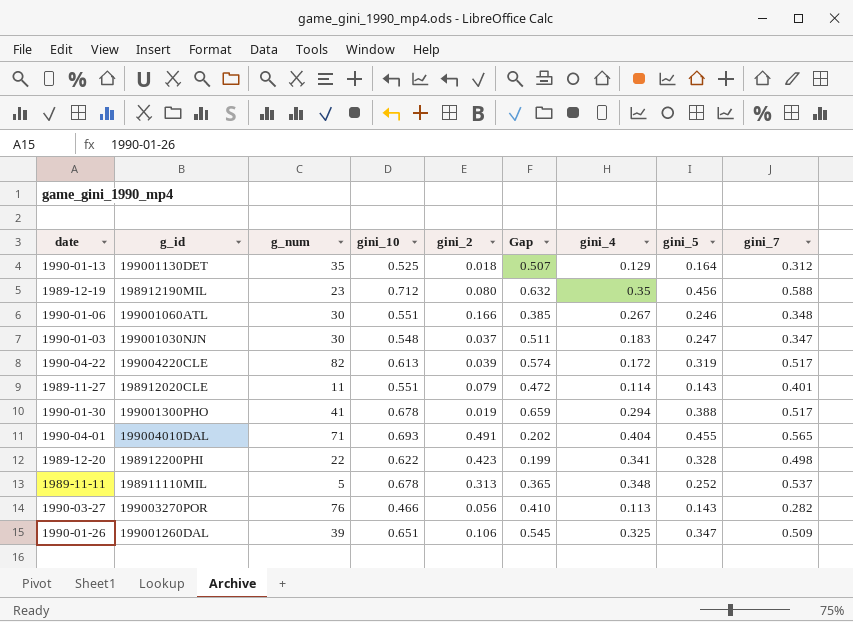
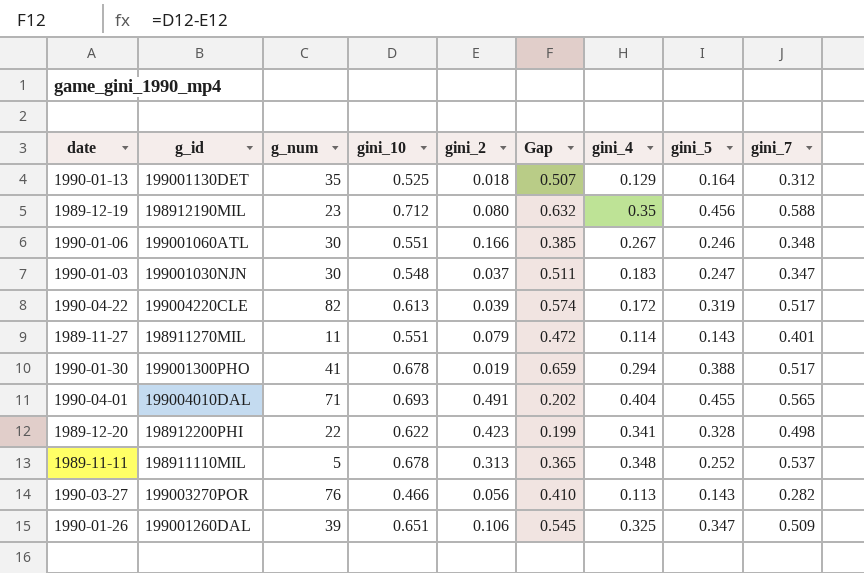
1989-11-27 | g_id: 198912020CLE -> 198911270MIL

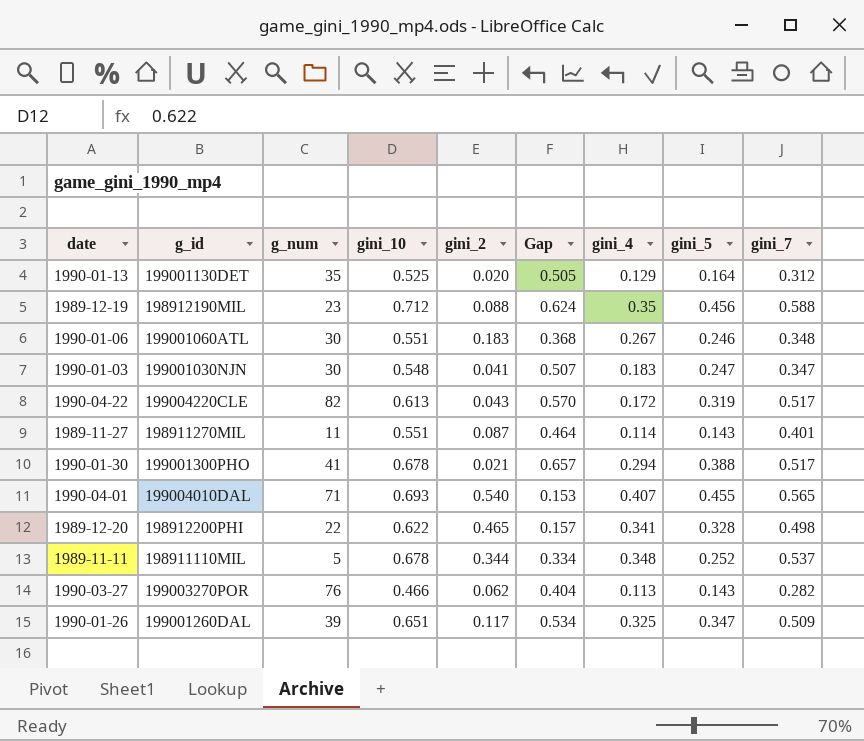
1990-01-13 | gini_2: 0.018 -> 0.020
1990-01-13 | Gap: 0.507 -> 0.505
1989-12-19 | gini_2: 0.080 -> 0.088
1989-12-19 | Gap: 0.632 -> 0.624
1990-01-06 | gini_2: 0.166 -> 0.183
1990-01-06 | Gap: 0.385 -> 0.368
1990-01-03 | gini_2: 0.037 -> 0.041
1990-01-03 | Gap: 0.511 -> 0.507
1990-04-22 | gini_2: 0.039 -> 0.043
1990-04-22 | Gap: 0.574 -> 0.570
1989-11-27 | gini_2: 0.079 -> 0.087
1989-11-27 | Gap: 0.472 -> 0.464
1990-01-30 | gini_2: 0.019 -> 0.021
1990-01-30 | Gap: 0.659 -> 0.657
1990-04-01 | gini_2: 0.491 -> 0.540
1990-04-01 | Gap: 0.202 -> 0.153
1990-04-01 | gini_4: 0.404 -> 0.407
1989-12-20 | gini_2: 0.423 -> 0.465
1989-12-20 | Gap: 0.199 -> 0.157
1989-11-11 | gini_2: 0.313 -> 0.344
1989-11-11 | Gap: 0.365 -> 0.334
1990-03-27 | gini_2: 0.056 -> 0.062
1990-03-27 | Gap: 0.410 -> 0.404
1990-01-26 | gini_2: 0.106 -> 0.117
1990-01-26 | Gap: 0.545 -> 0.534

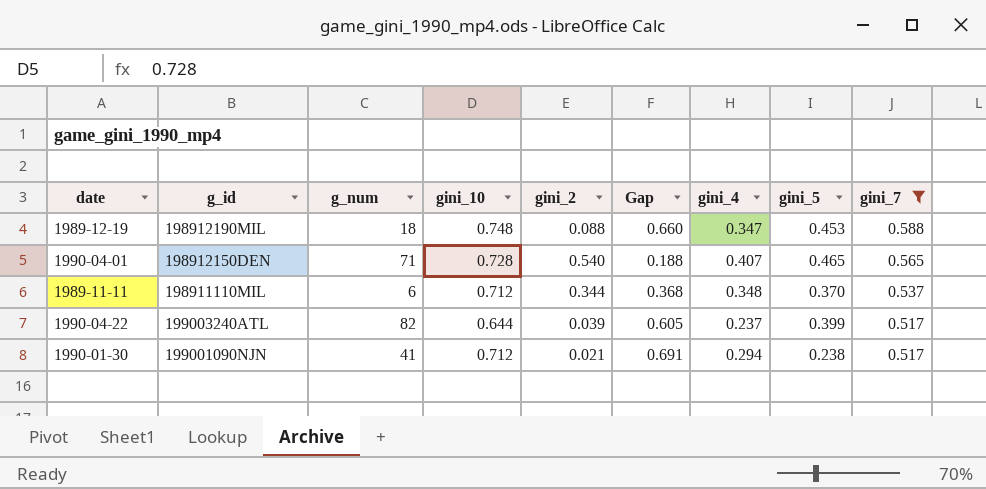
filter: none -> gini_7 >= 0.517
row order: none -> gini_7 descending
1989-12-19 | g_num: 23 -> 18
1989-12-19 | gini_10: 0.712 -> 0.748
1989-12-19 | Gap: 0.624 -> 0.660
1989-12-19 | gini_4: 0.35 -> 0.347
1989-12-19 | gini_5: 0.456 -> 0.453
1990-04-01 | g_id: 199004010DAL -> 198912150DEN
1990-04-01 | gini_10: 0.693 -> 0.728
1990-04-01 | Gap: 0.153 -> 0.188
1990-04-01 | gini_5: 0.455 -> 0.465
1989-11-11 | g_num: 5 -> 6
1989-11-11 | gini_10: 0.678 -> 0.712
1989-11-11 | Gap: 0.334 -> 0.368
1989-11-11 | gini_5: 0.252 -> 0.370
1990-04-22 | g_id: 199004220CLE -> 199003240ATL
1990-04-22 | gini_10: 0.613 -> 0.644
1990-04-22 | gini_2: 0.043 -> 0.039
1990-04-22 | Gap: 0.570 -> 0.605
1990-04-22 | gini_4: 0.172 -> 0.237
1990-04-22 | gini_5: 0.319 -> 0.399
1990-01-30 | g_id: 199001300PHO -> 199001090NJN
1990-01-30 | gini_10: 0.678 -> 0.712
1990-01-30 | Gap: 0.657 -> 0.691
1990-01-30 | gini_5: 0.388 -> 0.238

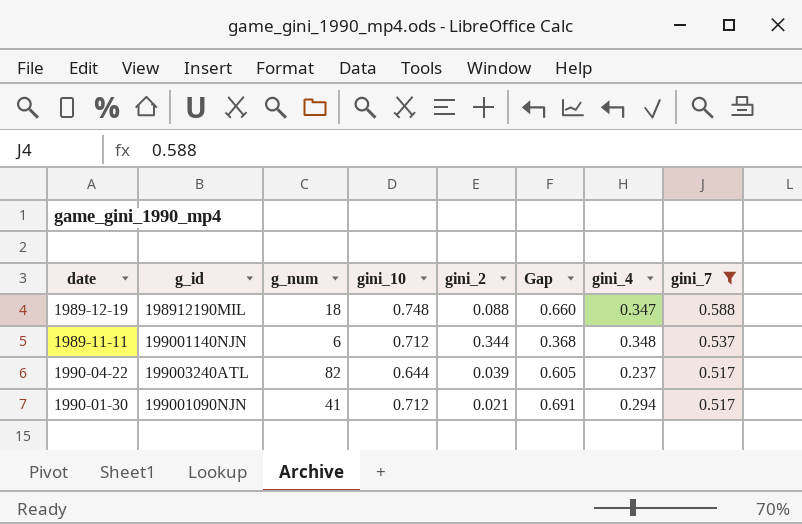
column gini_5 | position: 8 -> none
row 1990-04-01: 198912150DEN | 71 | 0.728 | 0.540 | 0.188 | 0.407 | 0.465 | 0.565 -> none
1989-11-11 | g_id: 198911110MIL -> 199001140NJN

